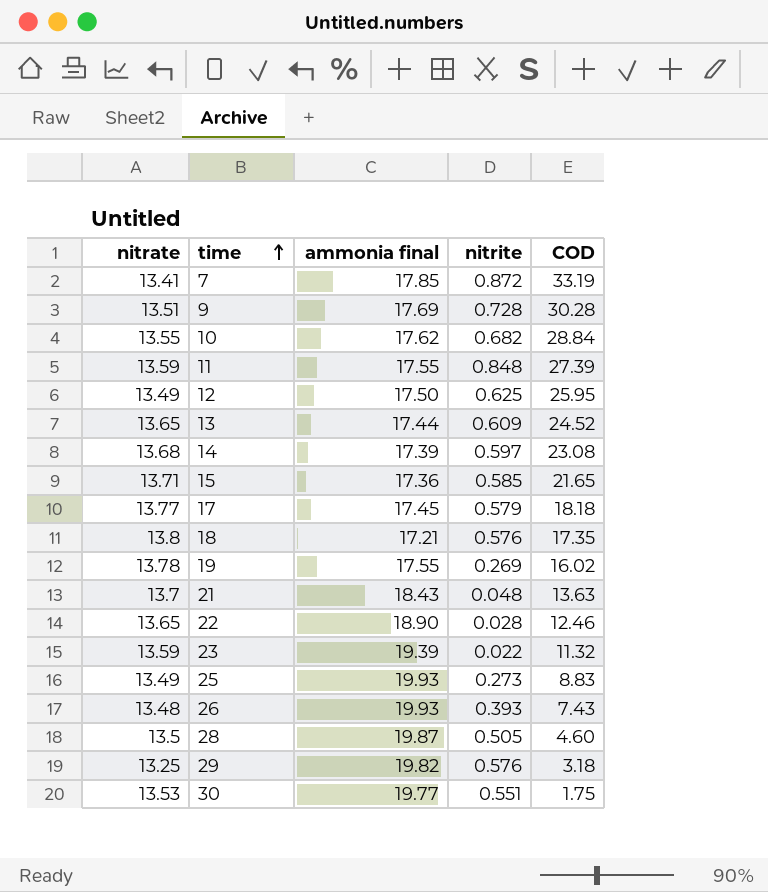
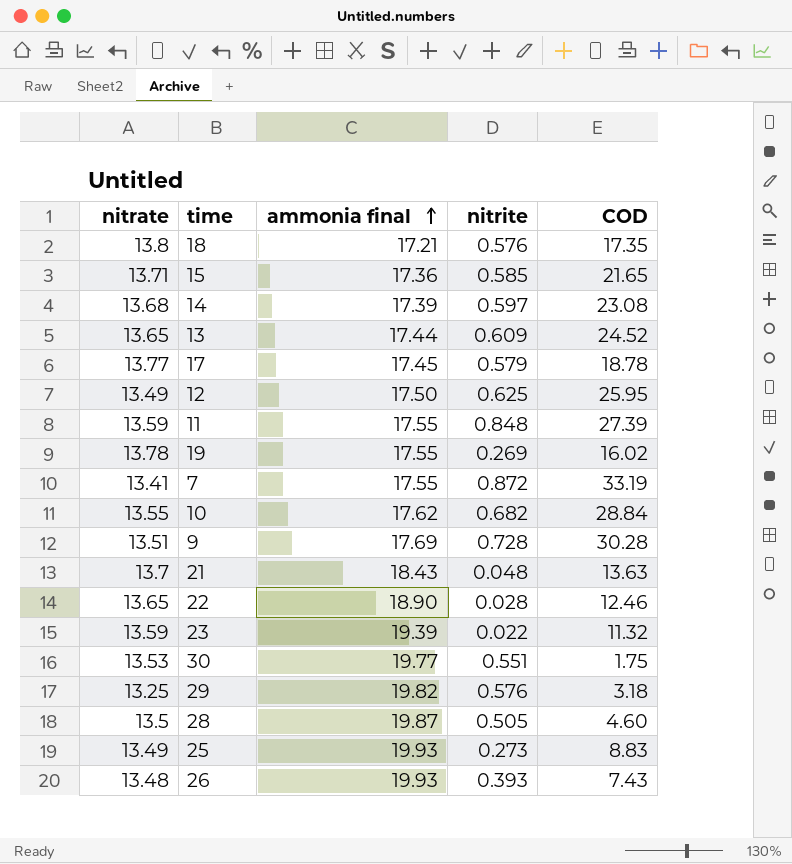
row order: time ascending -> ammonia final ascending
17 | COD: 18.18 -> 18.78
7 | ammonia final: 17.85 -> 17.55

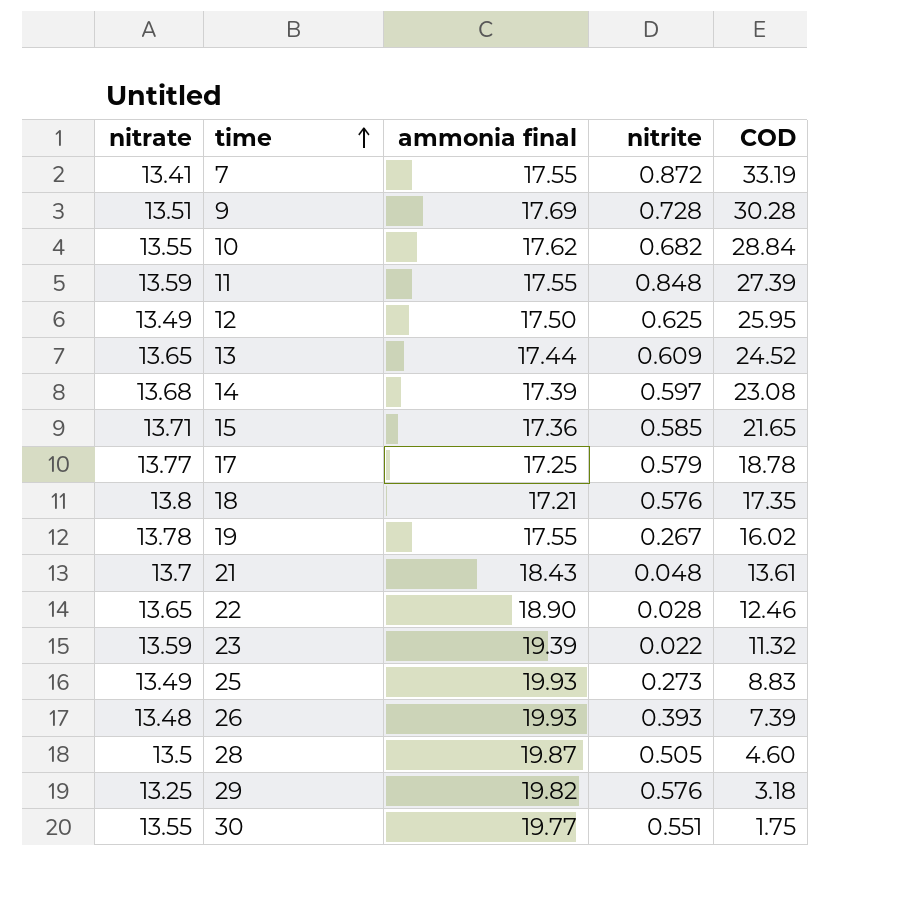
row order: ammonia final ascending -> time ascending
17 | ammonia final: 17.45 -> 17.25
19 | nitrite: 0.269 -> 0.267
21 | COD: 13.63 -> 13.61
26 | COD: 7.43 -> 7.39
30 | nitrate: 13.53 -> 13.55

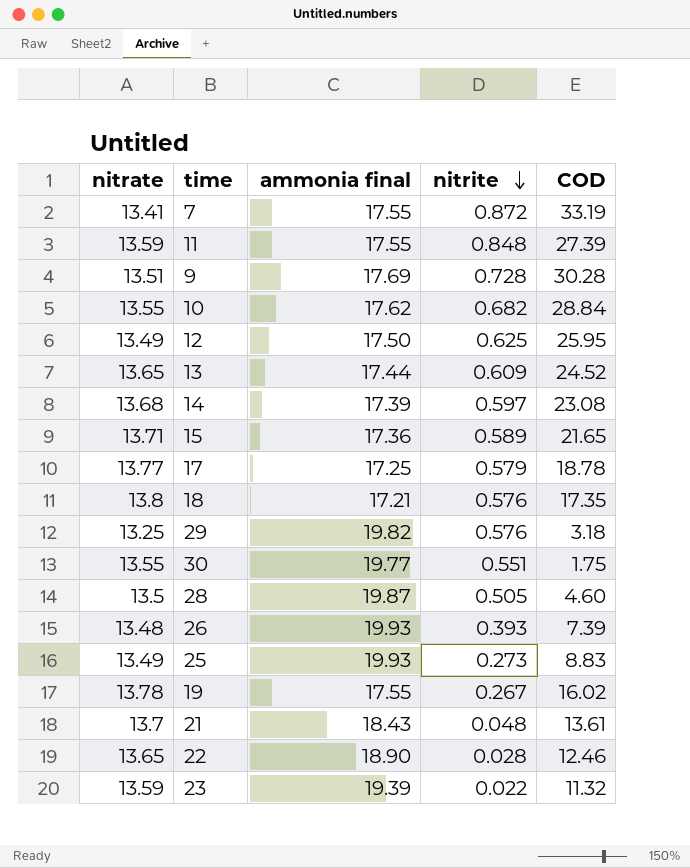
row order: time ascending -> nitrite descending
15 | nitrite: 0.585 -> 0.589

